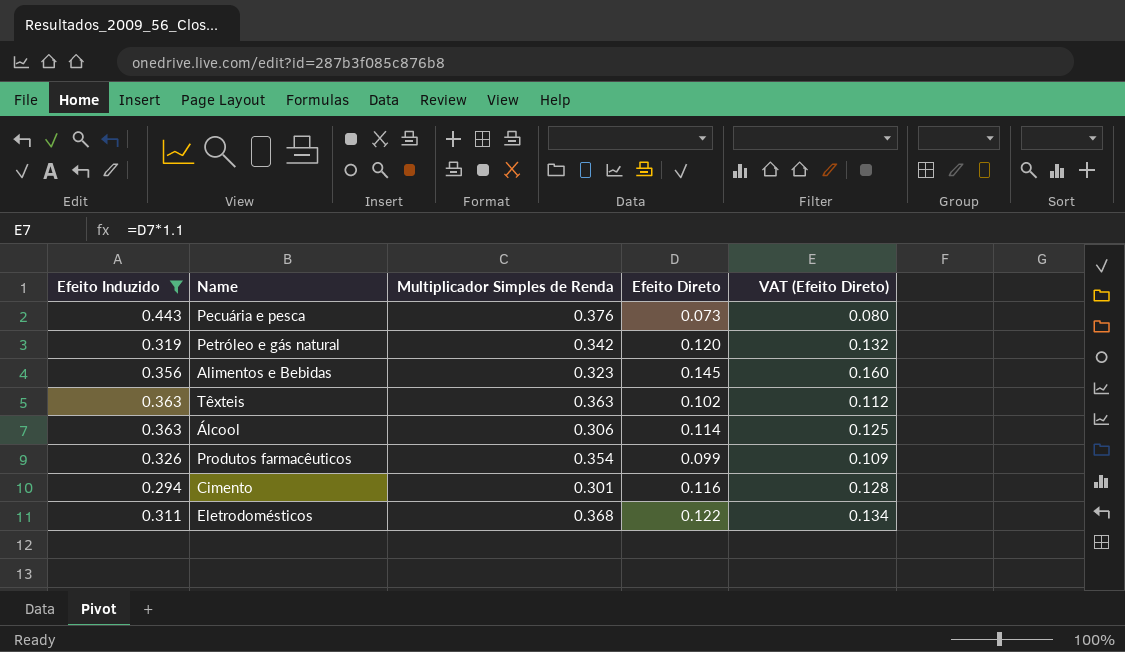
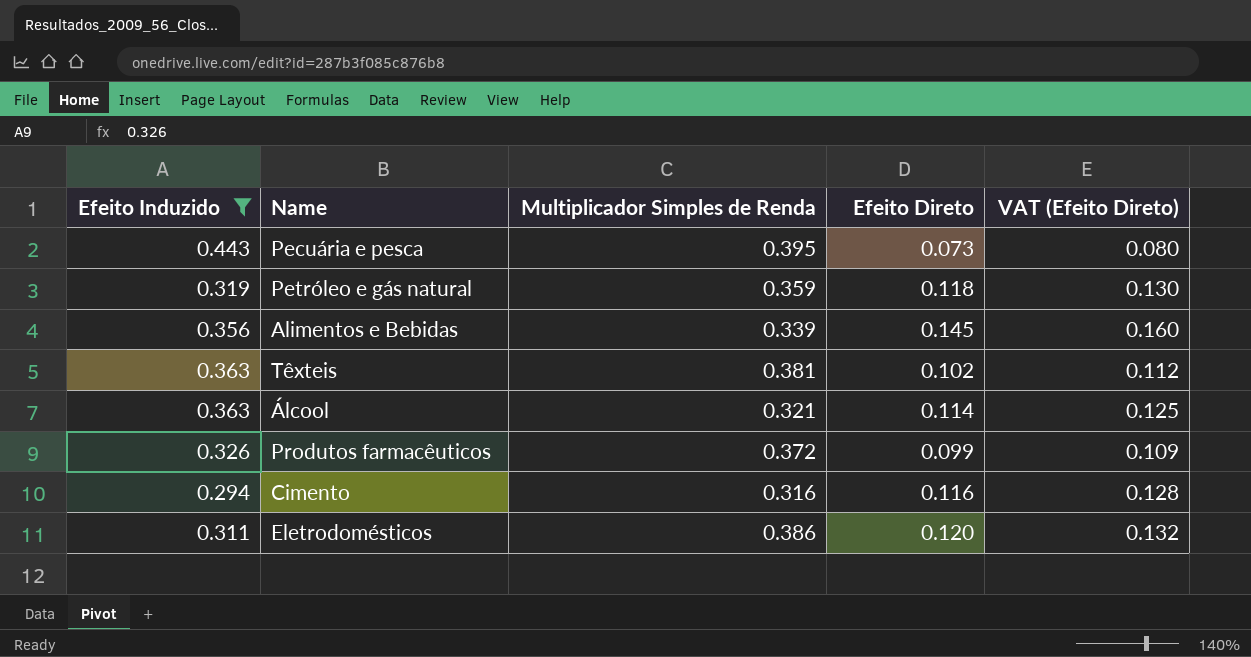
Pecuária e pesca | Multiplicador Simples de Renda: 0.376 -> 0.395
Petróleo e gás natural | Multiplicador Simples de Renda: 0.342 -> 0.359
Petróleo e gás natural | Efeito Direto: 0.120 -> 0.118
Petróleo e gás natural | VAT (Efeito Direto): 0.132 -> 0.130
Alimentos e Bebidas | Multiplicador Simples de Renda: 0.323 -> 0.339
Têxteis | Multiplicador Simples de Renda: 0.363 -> 0.381
Álcool | Multiplicador Simples de Renda: 0.306 -> 0.321
Produtos farmacêuticos | Multiplicador Simples de Renda: 0.354 -> 0.372
Cimento | Multiplicador Simples de Renda: 0.301 -> 0.316
Eletrodomésticos | Multiplicador Simples de Renda: 0.368 -> 0.386
Eletrodomésticos | Efeito Direto: 0.122 -> 0.120
Eletrodomésticos | VAT (Efeito Direto): 0.134 -> 0.132

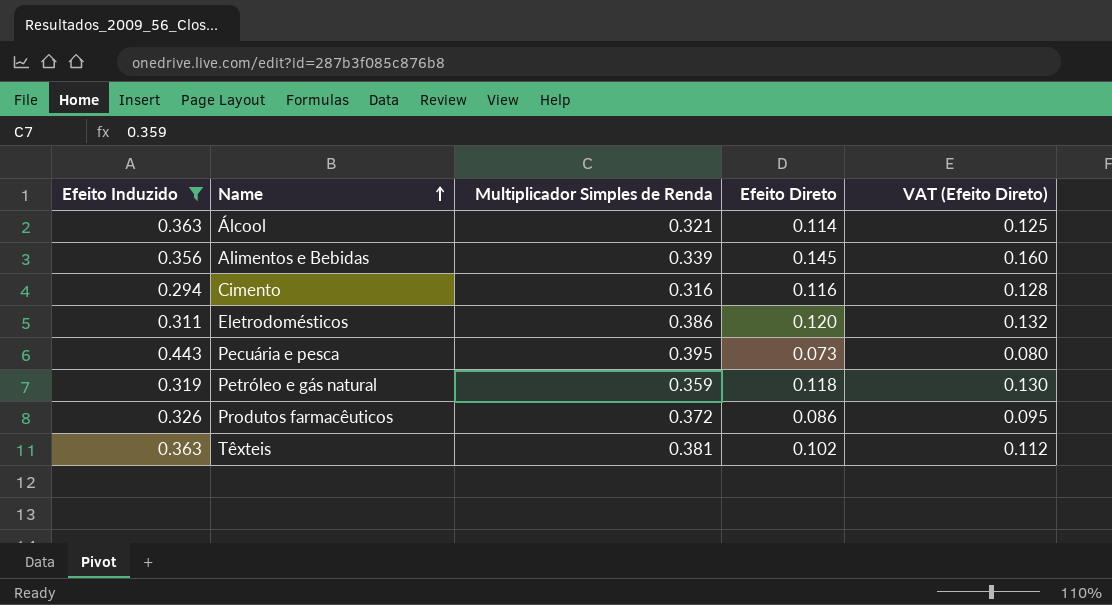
row order: none -> Name ascending
Produtos farmacêuticos | Efeito Direto: 0.099 -> 0.086
Produtos farmacêuticos | VAT (Efeito Direto): 0.109 -> 0.095

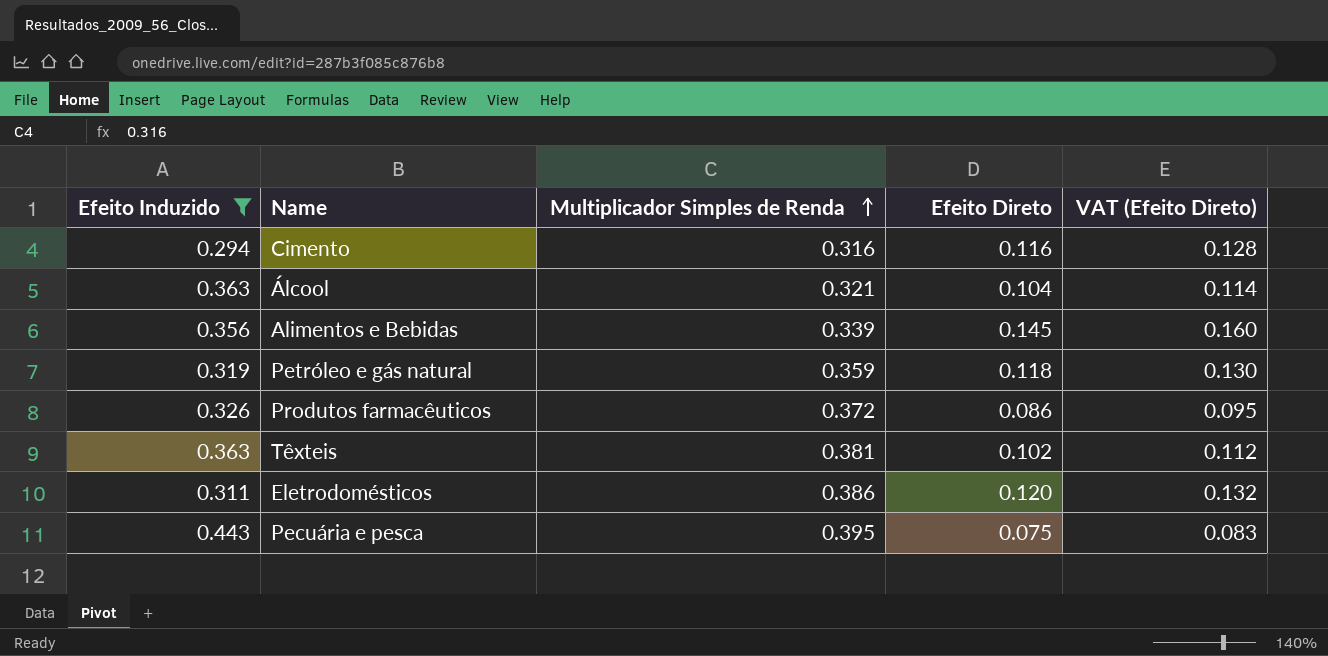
row order: Name ascending -> Multiplicador Simples de Renda ascending
Álcool | Efeito Direto: 0.114 -> 0.104
Álcool | VAT (Efeito Direto): 0.125 -> 0.114
Pecuária e pesca | Efeito Direto: 0.073 -> 0.075
Pecuária e pesca | VAT (Efeito Direto): 0.080 -> 0.083

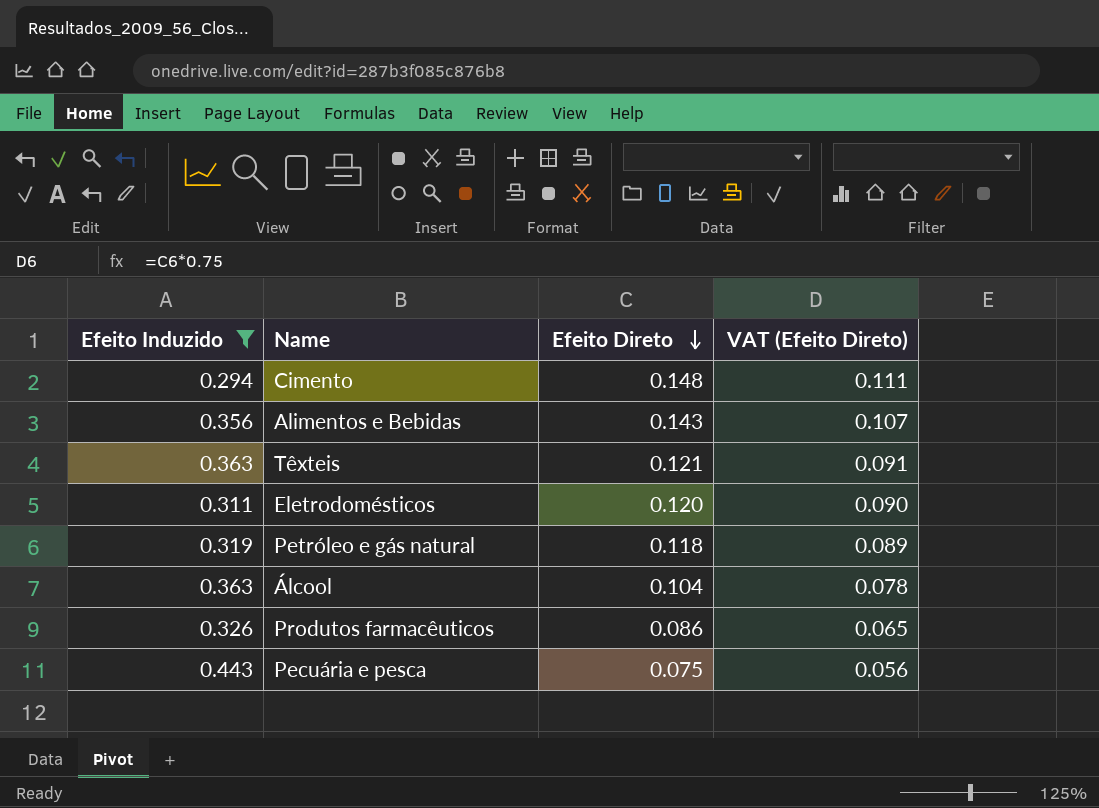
row order: Multiplicador Simples de Renda ascending -> Efeito Direto descending
column Multiplicador Simples de Renda | position: 3 -> none
column VAT (Efeito Direto) | formula: [Efeito Direto] * 1.1 -> [Efeito Direto] * 0.75
Cimento | Efeito Direto: 0.116 -> 0.148
Alimentos e Bebidas | Efeito Direto: 0.145 -> 0.143
Têxteis | Efeito Direto: 0.102 -> 0.121

